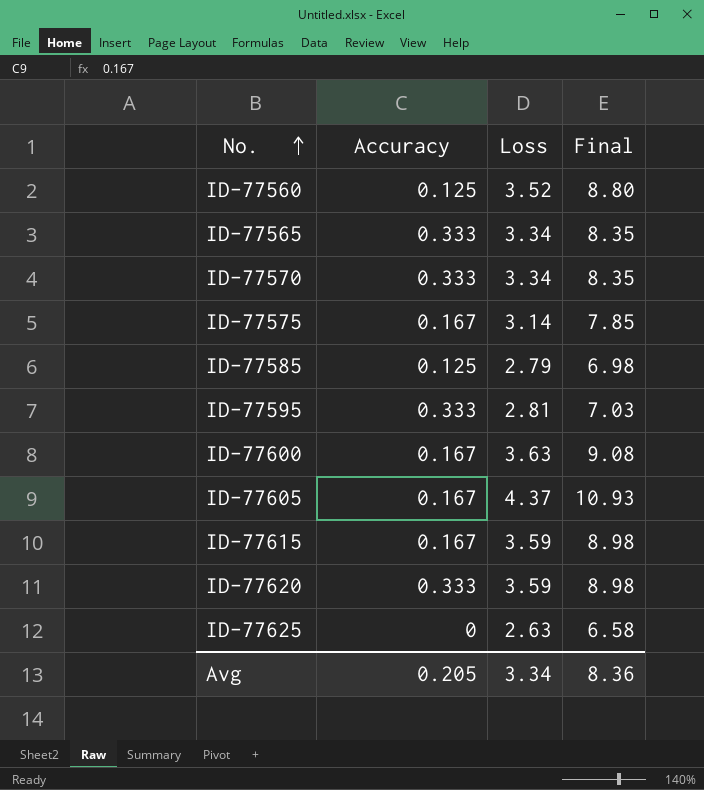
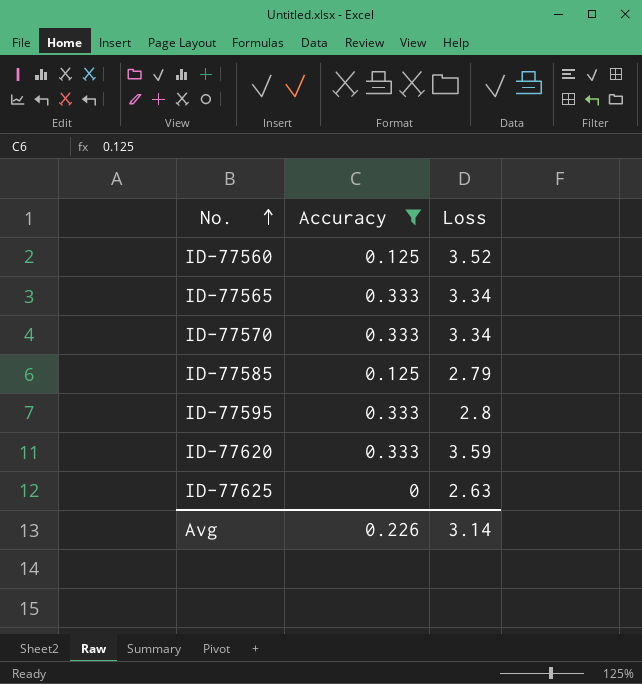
filter: none -> Accuracy != 0.167
column Final | formula: [Loss] * 2.5 -> none
ID-77595 | Loss: 2.81 -> 2.8
Avg | Accuracy: 0.205 -> 0.226
Avg | Loss: 3.34 -> 3.14

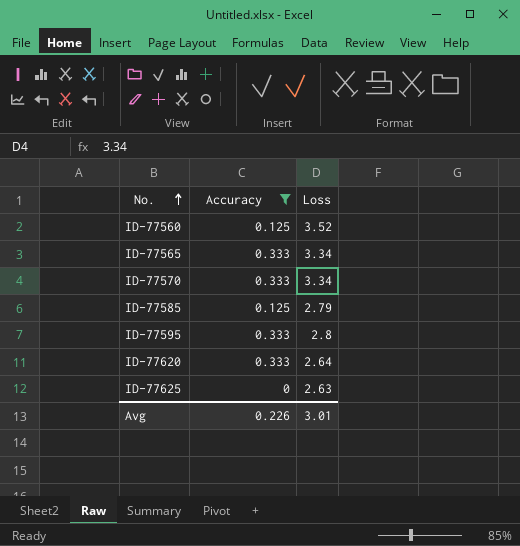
ID-77620 | Loss: 3.59 -> 2.64
Avg | Loss: 3.14 -> 3.01

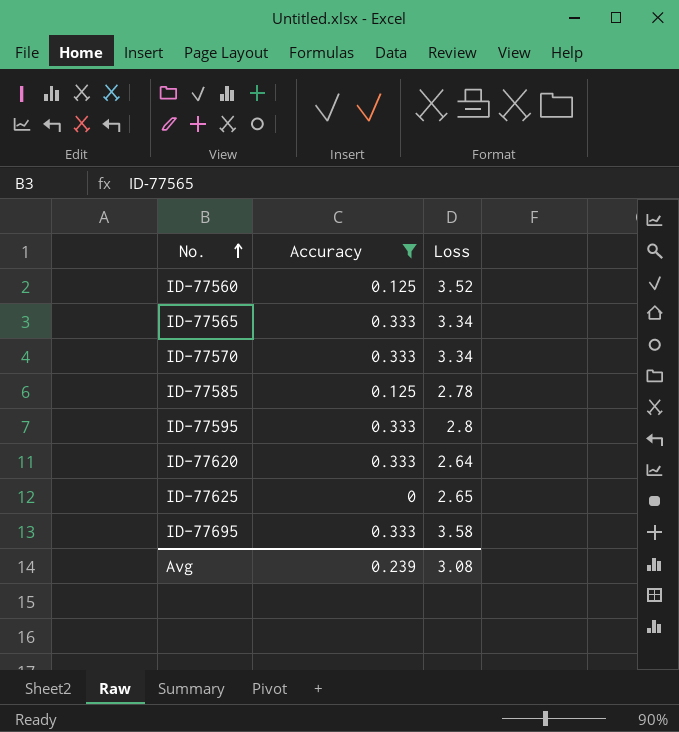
ID-77585 | Loss: 2.79 -> 2.78
ID-77625 | Loss: 2.63 -> 2.65
row ID-77695: none -> 0.333 | 3.58
Avg | Accuracy: 0.226 -> 0.239
Avg | Loss: 3.01 -> 3.08

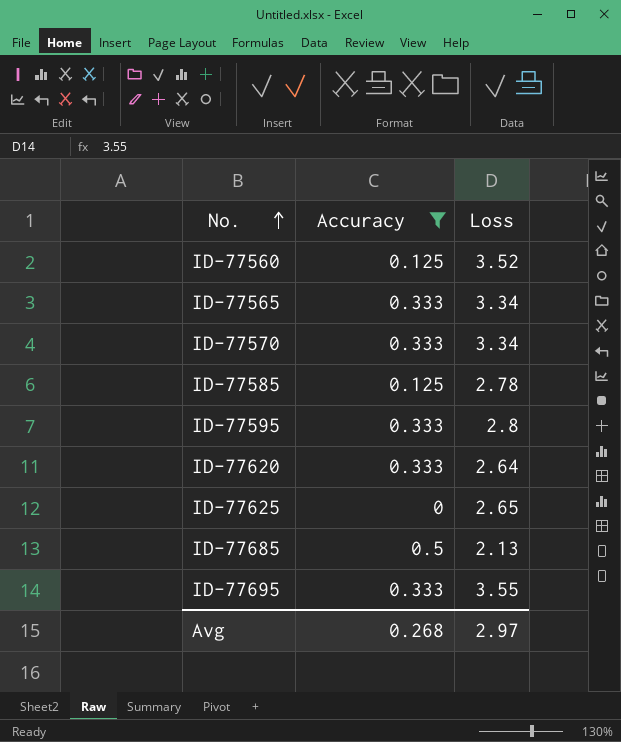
row ID-77685: none -> 0.5 | 2.13
ID-77695 | Loss: 3.58 -> 3.55
Avg | Accuracy: 0.239 -> 0.268
Avg | Loss: 3.08 -> 2.97

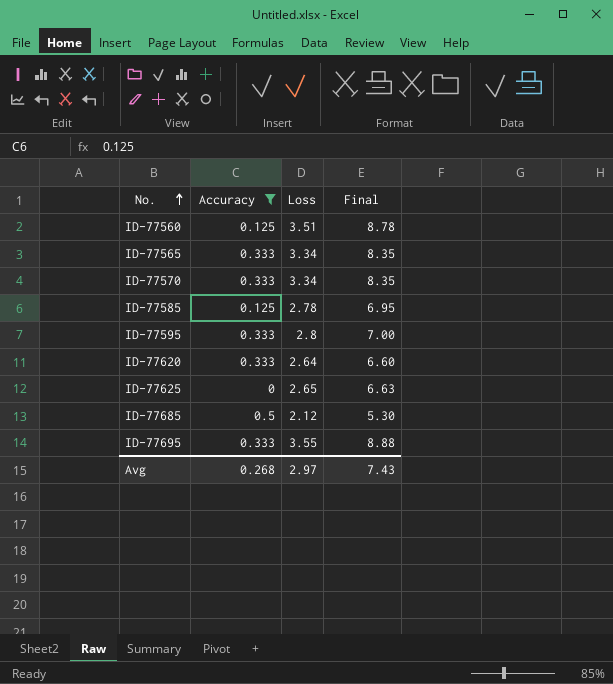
column Final | formula: none -> [Loss] * 2.5
ID-77560 | Loss: 3.52 -> 3.51
ID-77685 | Loss: 2.13 -> 2.12

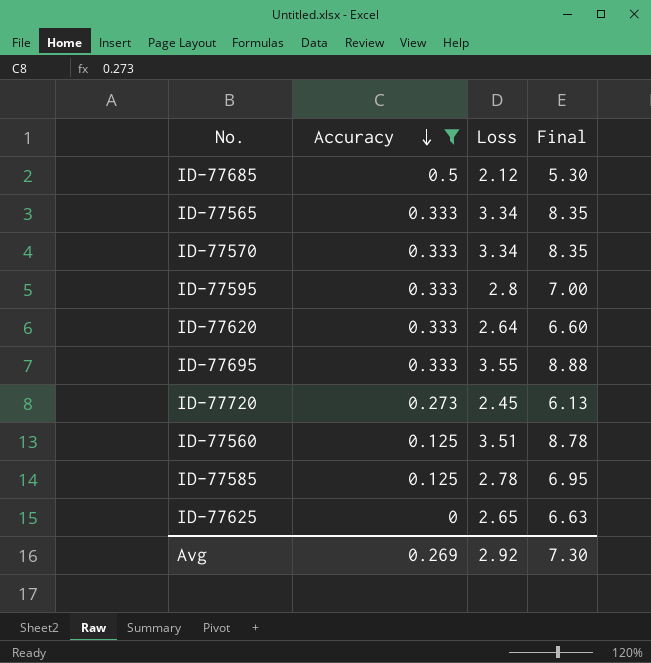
row order: No. ascending -> Accuracy descending
row ID-77720: none -> 0.273 | 2.45 | 6.13
Avg | Accuracy: 0.268 -> 0.269
Avg | Loss: 2.97 -> 2.92
Avg | Final: 7.43 -> 7.30

